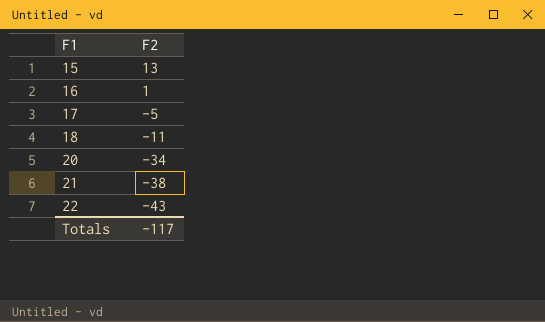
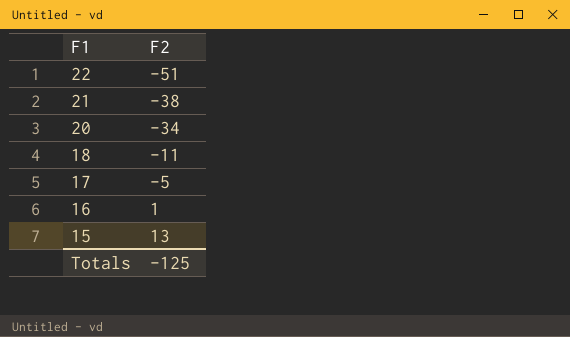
row order: F1 ascending -> F1 descending
22 | F2: -43 -> -51
Totals | F2: -117 -> -125

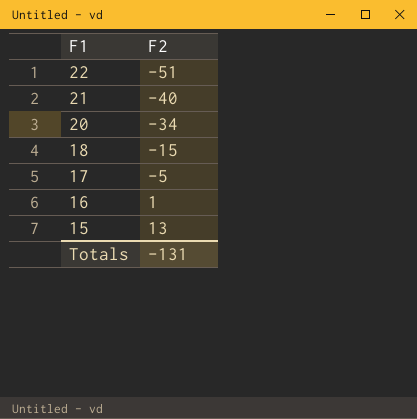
21 | F2: -38 -> -40
18 | F2: -11 -> -15
Totals | F2: -125 -> -131

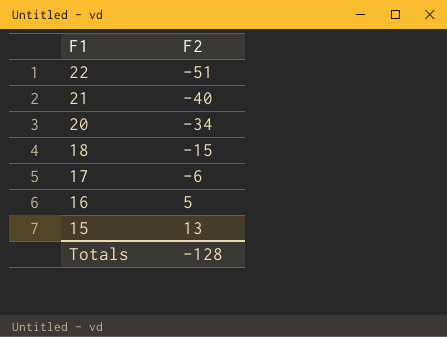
17 | F2: -5 -> -6
16 | F2: 1 -> 5
Totals | F2: -131 -> -128

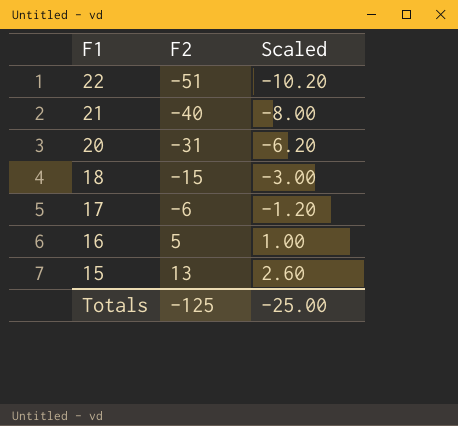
column Scaled | formula: none -> [F2] * 0.2
20 | F2: -34 -> -31
Totals | F2: -128 -> -125

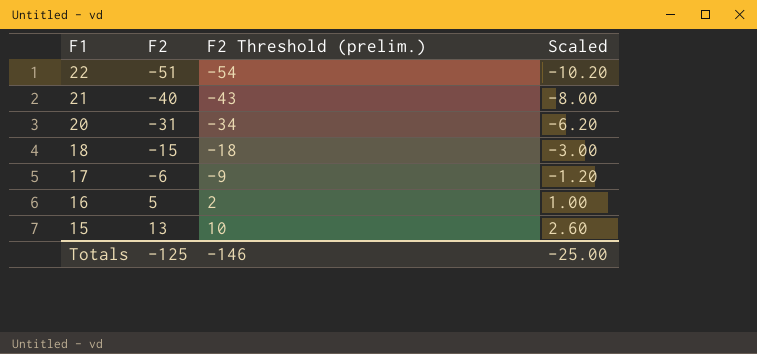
column F2 Threshold (prelim.) | formula: none -> [F2] - 3

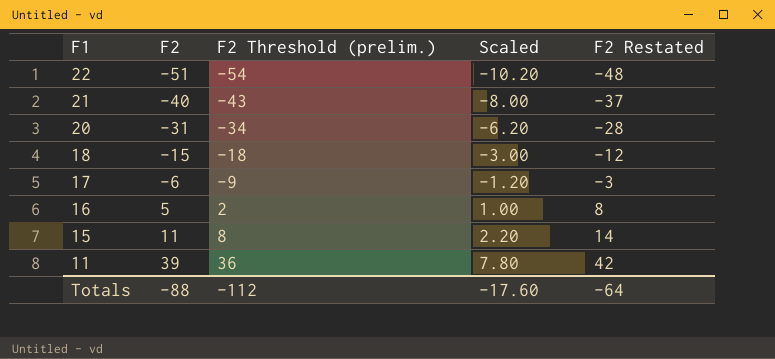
column F2 Restated | formula: none -> [F2] + 3
15 | F2: 13 -> 11
15 | F2 Threshold (prelim.): 10 -> 8
15 | Scaled: 2.60 -> 2.20
row 11: none -> 39 | 36 | 7.80 | 42
Totals | F2: -125 -> -88
Totals | F2 Threshold (prelim.): -146 -> -112
Totals | Scaled: -25.00 -> -17.60

